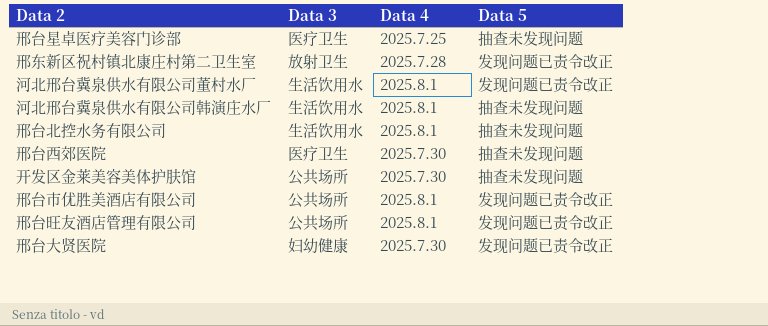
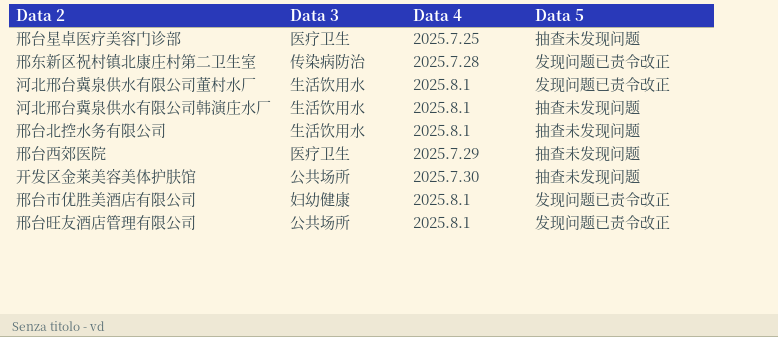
row 邢台大贤医院: 妇幼健康 | 2025.7.30 | 发现问题已责令改正 -> none
邢东新区祝村镇北康庄村第二卫生室 | Data 3: 放射卫生 -> 传染病防治
邢台西郊医院 | Data 4: 2025.7.30 -> 2025.7.29
邢台市优胜美酒店有限公司 | Data 3: 公共场所 -> 妇幼健康

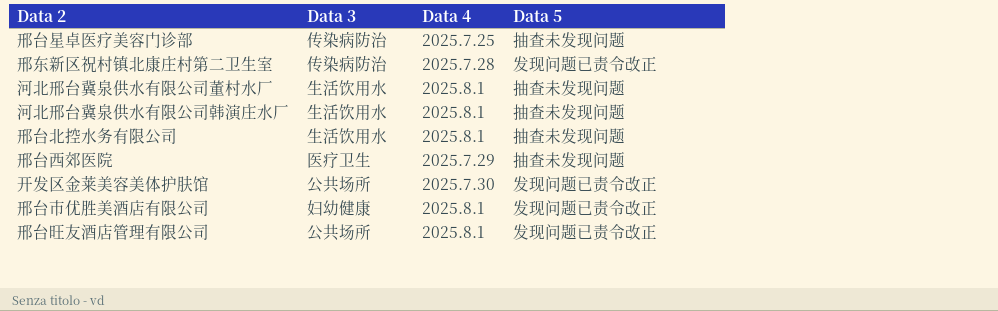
邢台星卓医疗美容门诊部 | Data 3: 医疗卫生 -> 传染病防治
河北邢台冀泉供水有限公司董村水厂 | Data 5: 发现问题已责令改正 -> 抽查未发现问题
开发区金莱美容美体护肤馆 | Data 5: 抽查未发现问题 -> 发现问题已责令改正

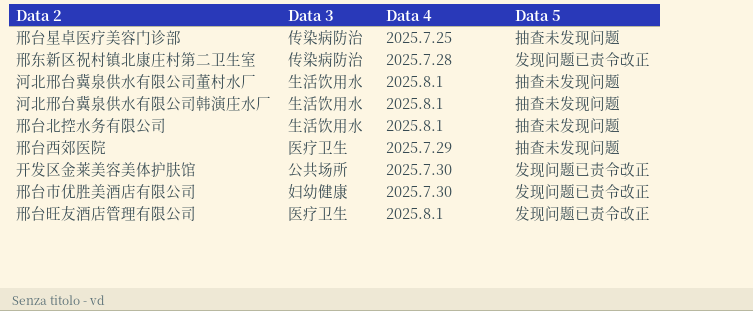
邢台市优胜美酒店有限公司 | Data 4: 2025.8.1 -> 2025.7.30
邢台旺友酒店管理有限公司 | Data 3: 公共场所 -> 医疗卫生

